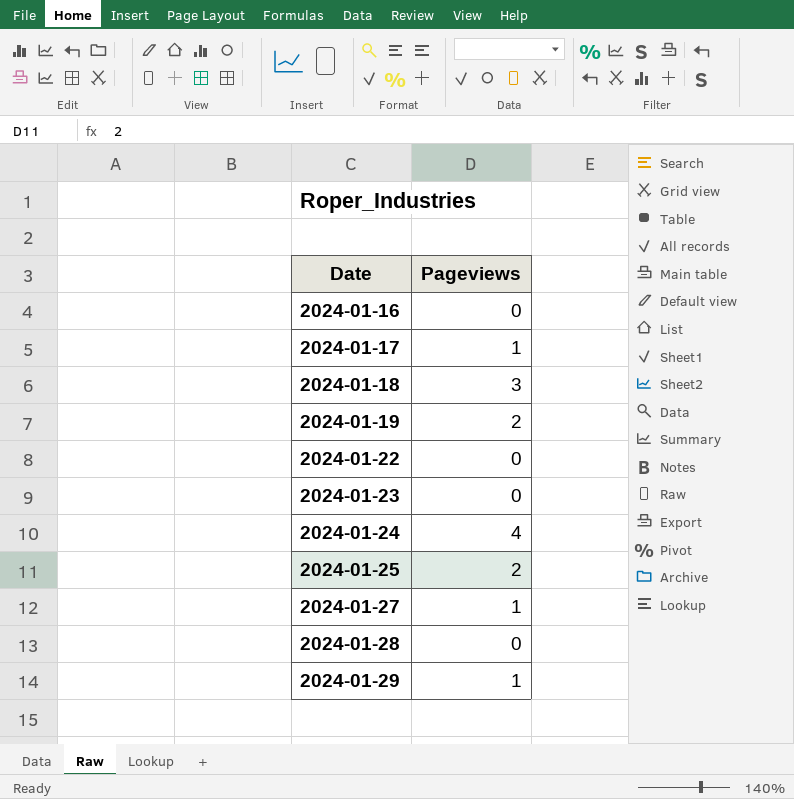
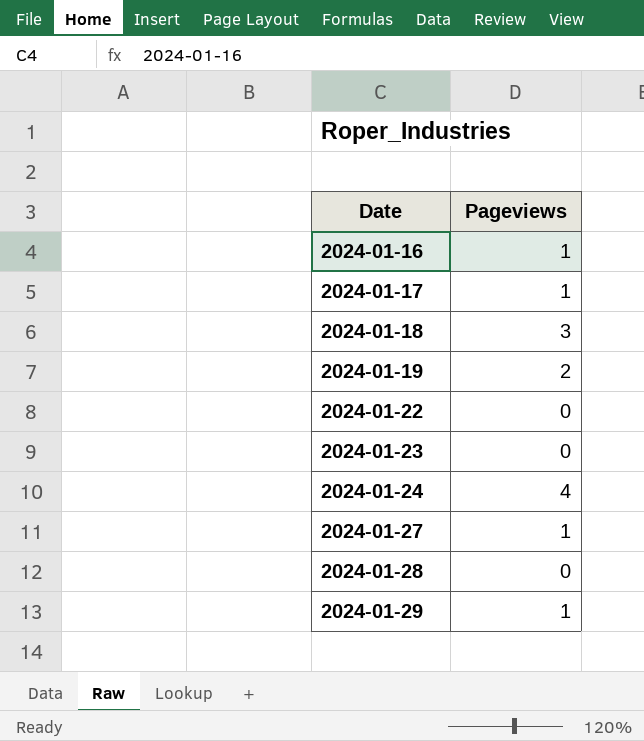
row 2024-01-25: 2 -> none
2024-01-16 | Pageviews: 0 -> 1

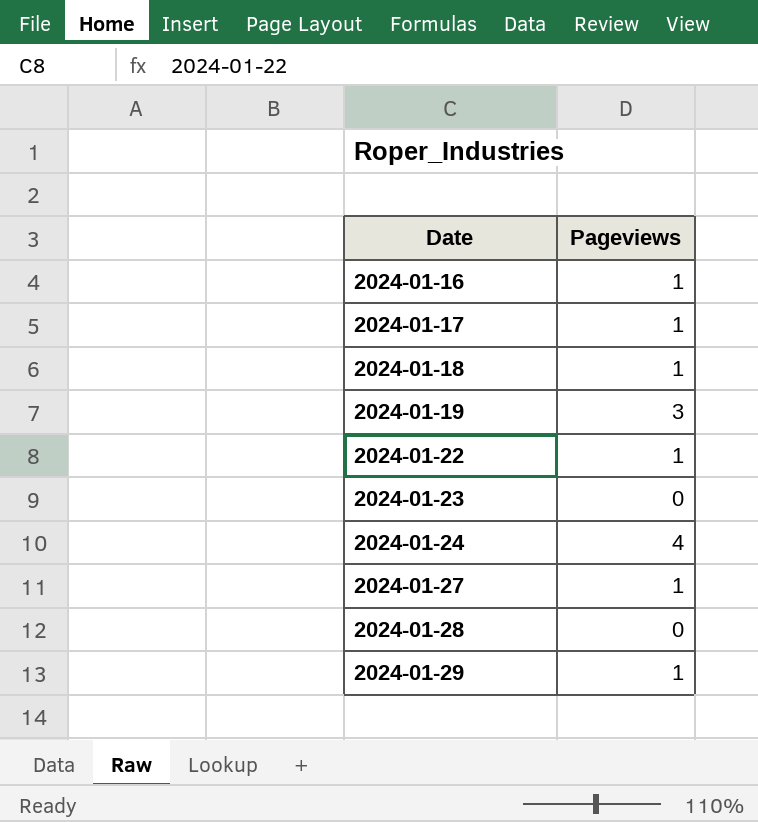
2024-01-18 | Pageviews: 3 -> 1
2024-01-19 | Pageviews: 2 -> 3
2024-01-22 | Pageviews: 0 -> 1

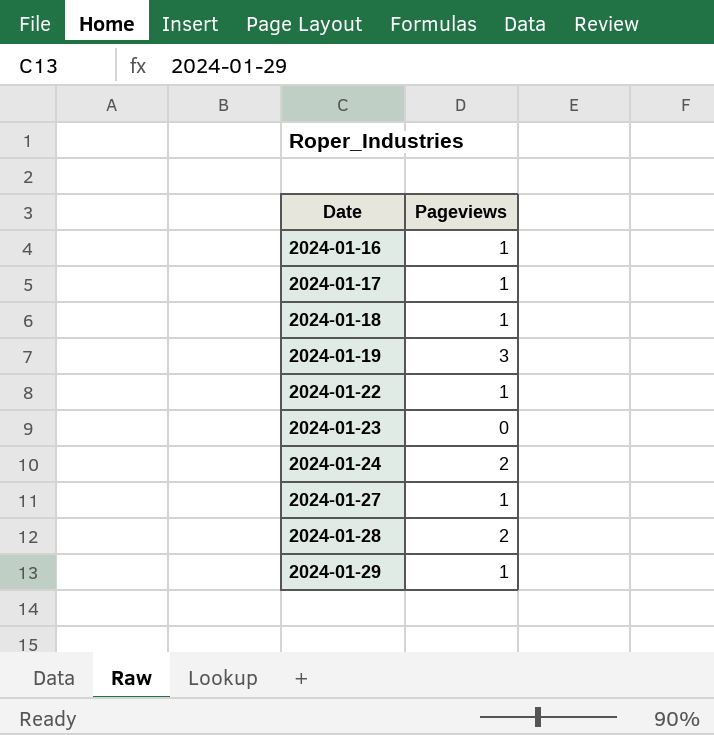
2024-01-24 | Pageviews: 4 -> 2
2024-01-28 | Pageviews: 0 -> 2

